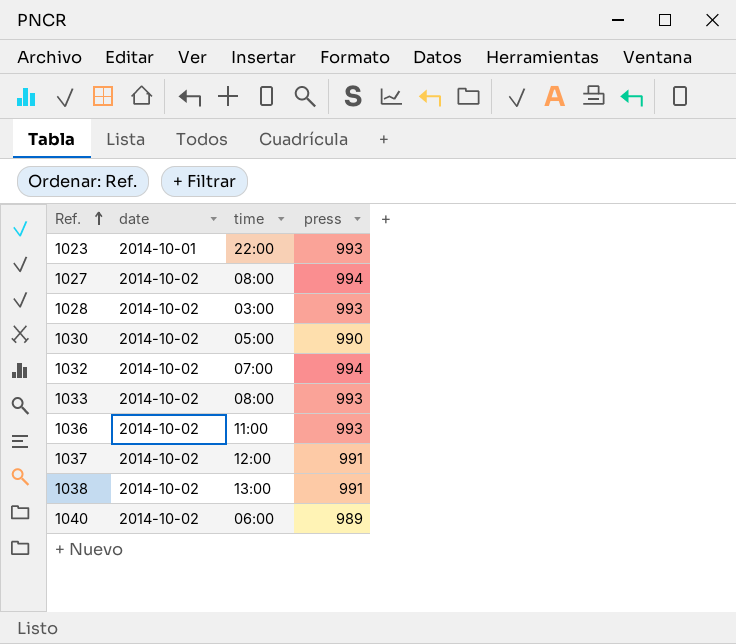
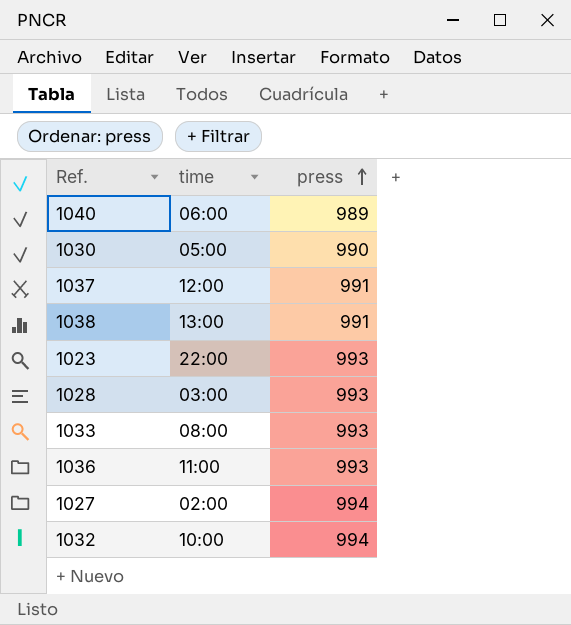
row order: Ref. ascending -> press ascending
column date | position: 2 -> none
1027 | time: 08:00 -> 02:00
1032 | time: 07:00 -> 10:00

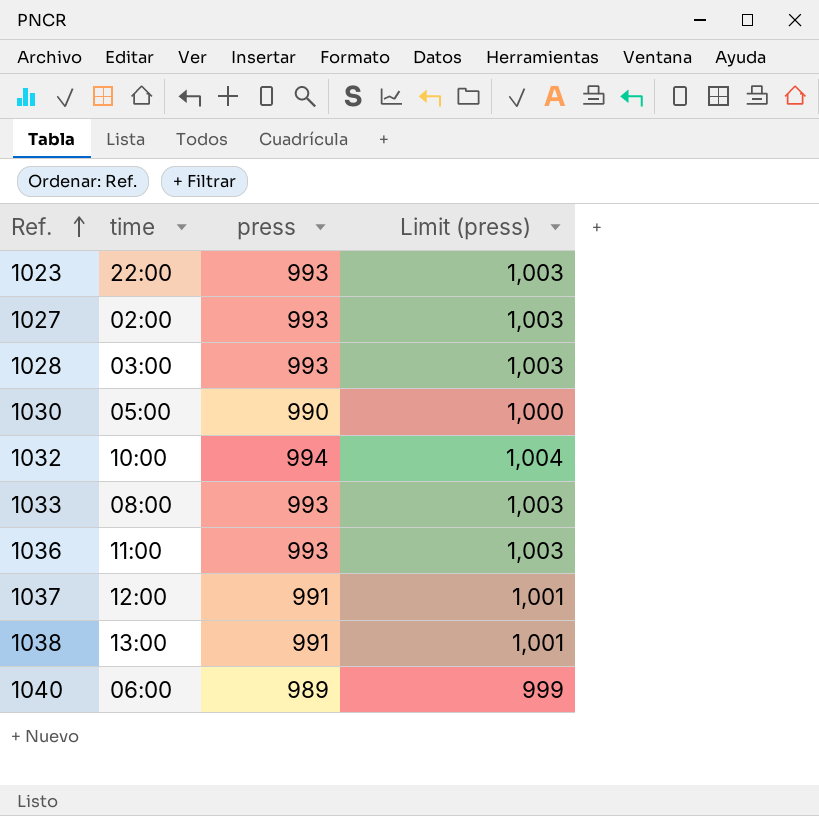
row order: press ascending -> Ref. ascending
column Limit (press) | formula: none -> [press] + 10
1027 | press: 994 -> 993

